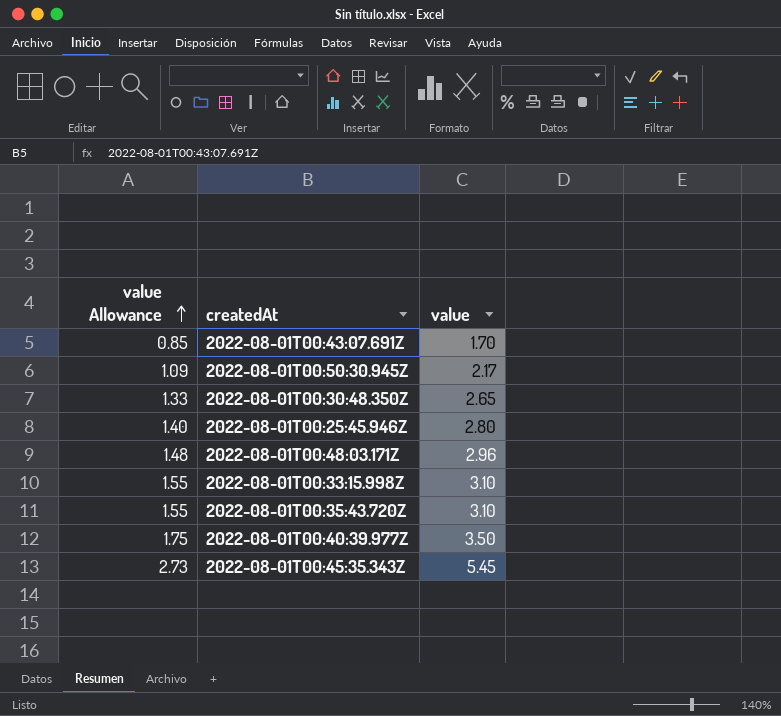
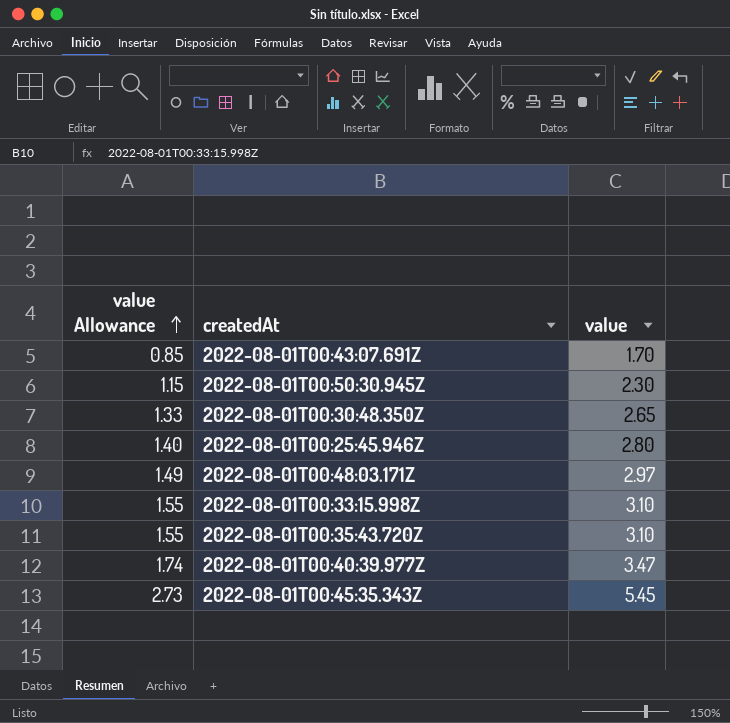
2022-08-01T00:50:30.945Z | value Allowance: 1.09 -> 1.15
2022-08-01T00:50:30.945Z | value: 2.17 -> 2.30
2022-08-01T00:48:03.171Z | value Allowance: 1.48 -> 1.49
2022-08-01T00:48:03.171Z | value: 2.96 -> 2.97
2022-08-01T00:40:39.977Z | value Allowance: 1.75 -> 1.74
2022-08-01T00:40:39.977Z | value: 3.50 -> 3.47

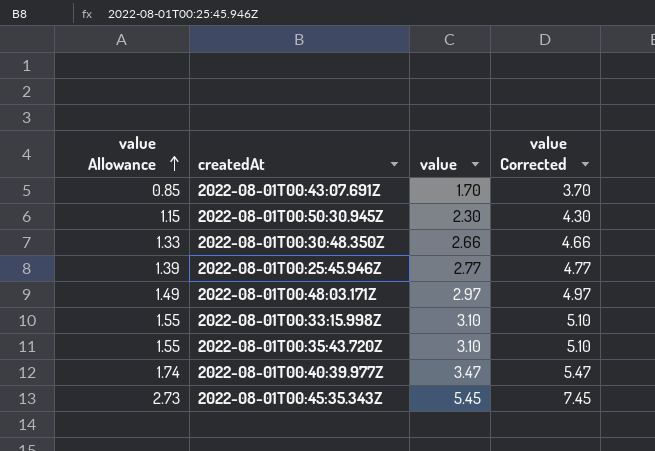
column value Corrected | formula: none -> [value] + 2
2022-08-01T00:30:48.350Z | value: 2.65 -> 2.66
2022-08-01T00:25:45.946Z | value Allowance: 1.40 -> 1.39
2022-08-01T00:25:45.946Z | value: 2.80 -> 2.77

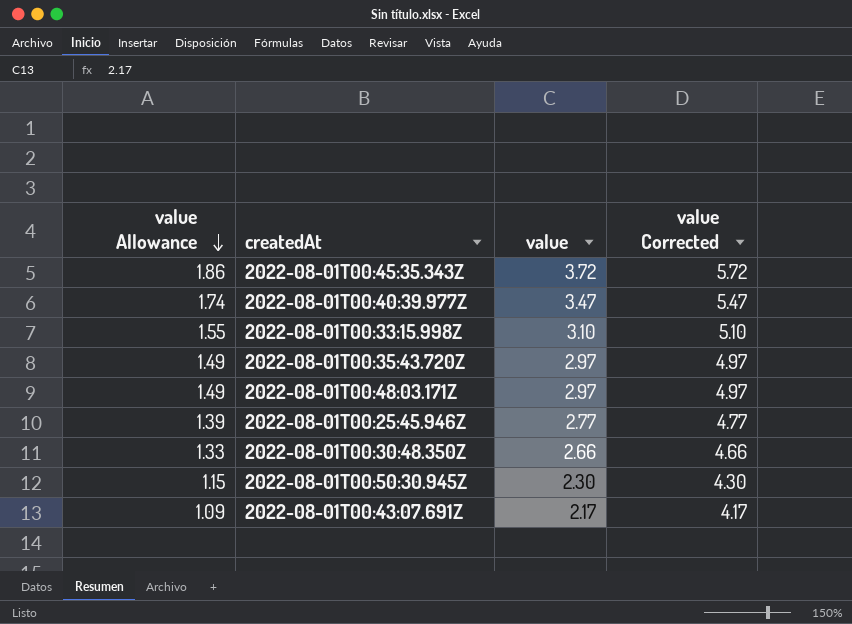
row order: value Allowance ascending -> value Allowance descending
2022-08-01T00:45:35.343Z | value Allowance: 2.73 -> 1.86
2022-08-01T00:45:35.343Z | value: 5.45 -> 3.72
2022-08-01T00:45:35.343Z | value Corrected: 7.45 -> 5.72
2022-08-01T00:35:43.720Z | value Allowance: 1.55 -> 1.49
2022-08-01T00:35:43.720Z | value: 3.10 -> 2.97
2022-08-01T00:35:43.720Z | value Corrected: 5.10 -> 4.97
2022-08-01T00:43:07.691Z | value Allowance: 0.85 -> 1.09
2022-08-01T00:43:07.691Z | value: 1.70 -> 2.17
2022-08-01T00:43:07.691Z | value Corrected: 3.70 -> 4.17

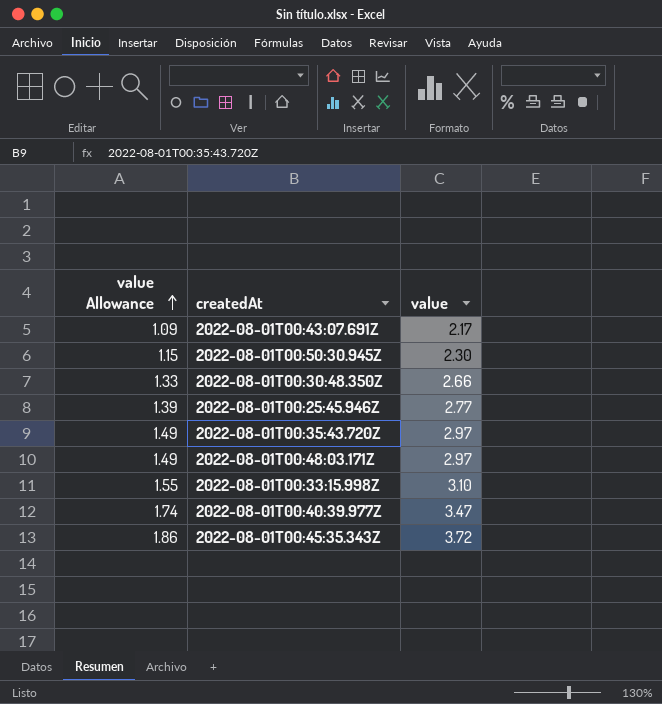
row order: value Allowance descending -> value Allowance ascending
column value Corrected | formula: [value] + 2 -> none

